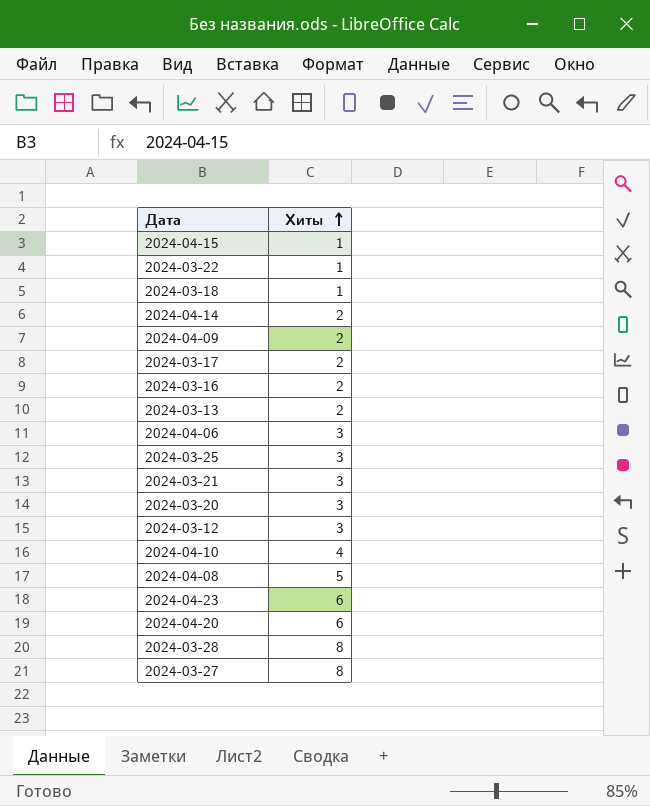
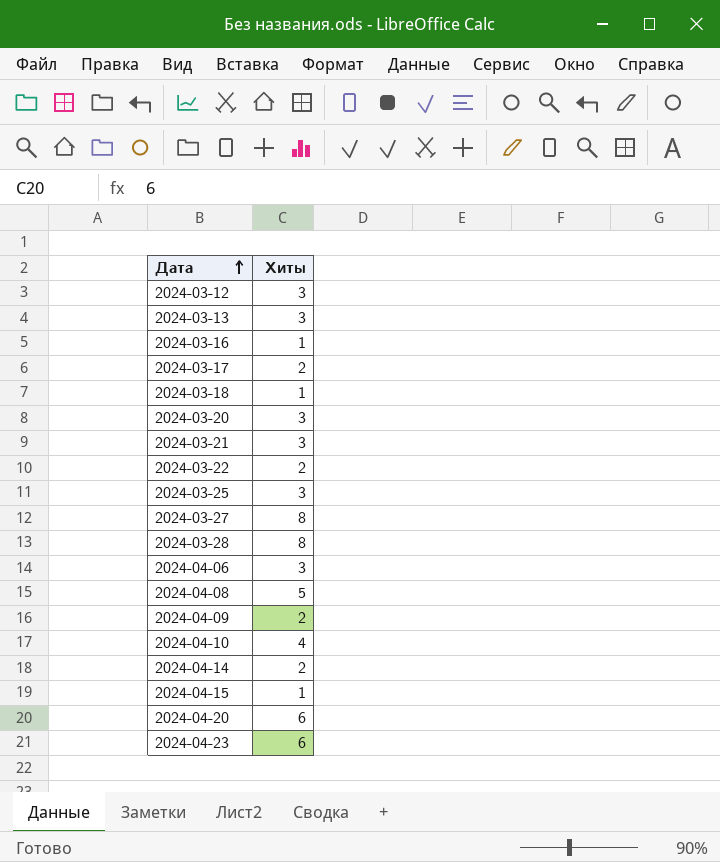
row order: Хиты ascending -> Дата ascending
2024-03-13 | Хиты: 2 -> 3
2024-03-16 | Хиты: 2 -> 1
2024-03-22 | Хиты: 1 -> 2

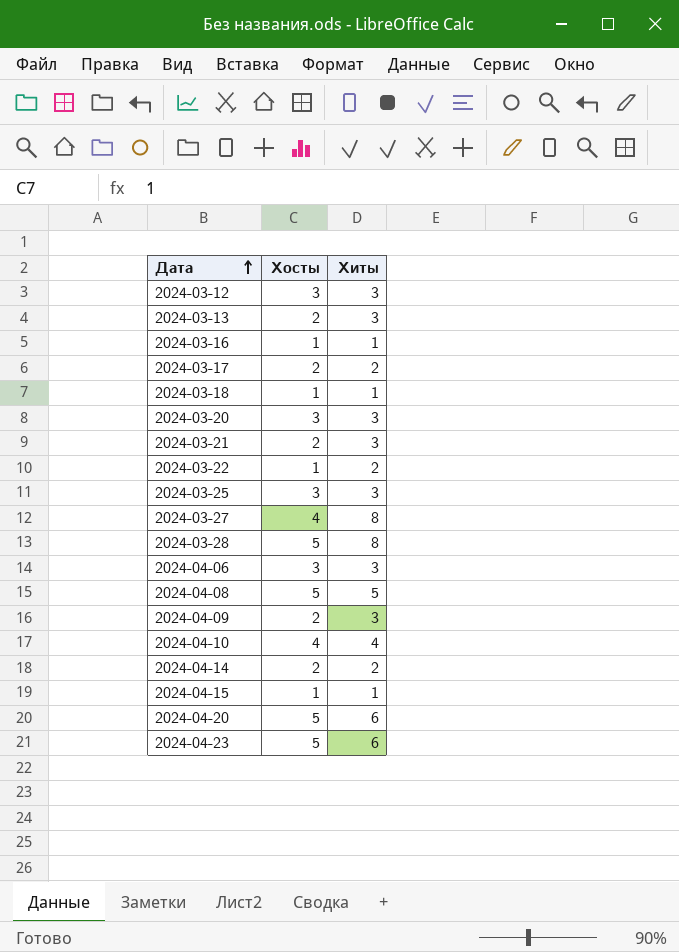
column Хосты | position: none -> 2
2024-04-09 | Хиты: 2 -> 3

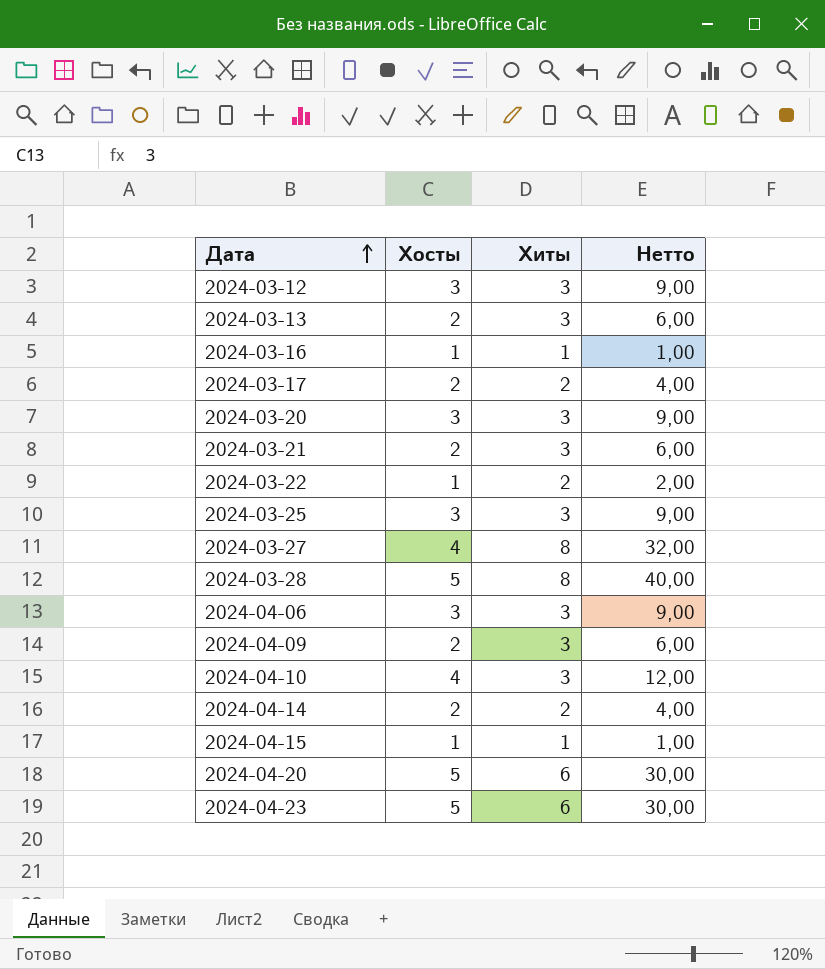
column Нетто | formula: none -> [Хосты] * [Хиты]
row 2024-03-18: 1 | 1 -> none
row 2024-04-08: 5 | 5 -> none
2024-04-10 | Хиты: 4 -> 3

